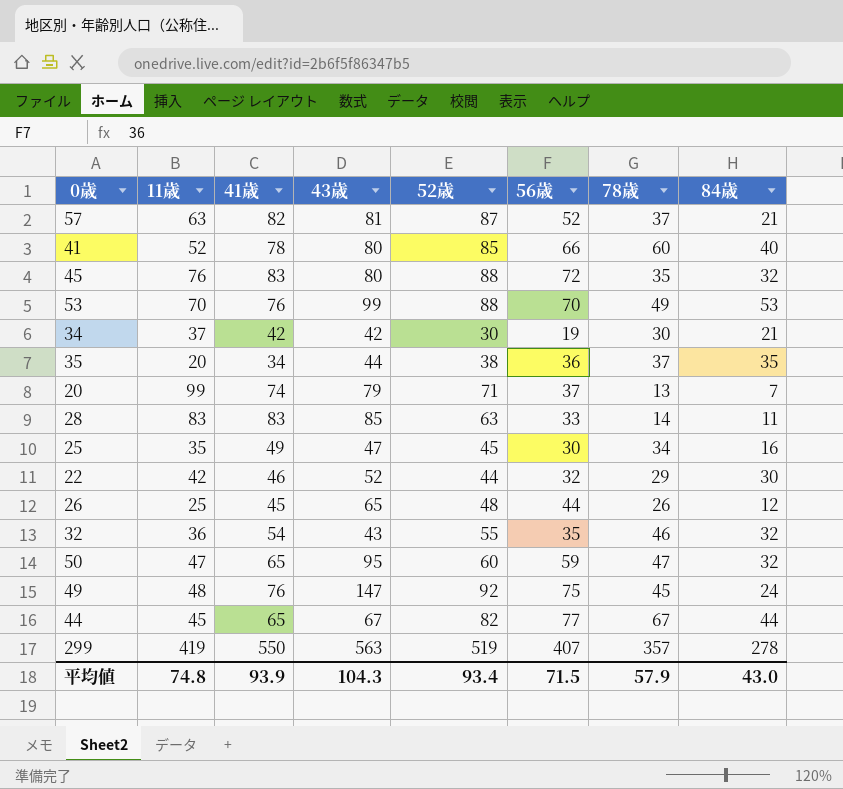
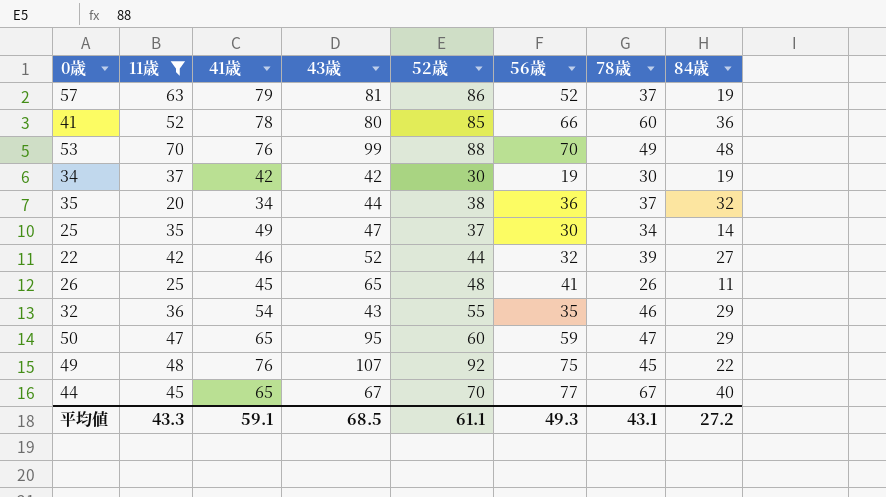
filter: none -> 11歳 <= 70
57 | 41歳: 82 -> 79
57 | 52歳: 87 -> 86
57 | 84歳: 21 -> 19
41 | 84歳: 40 -> 36
53 | 84歳: 53 -> 48
34 | 84歳: 21 -> 19
35 | 84歳: 35 -> 32
25 | 52歳: 45 -> 37
25 | 84歳: 16 -> 14
22 | 78歳: 29 -> 39
22 | 84歳: 30 -> 27
26 | 56歳: 44 -> 41
26 | 84歳: 12 -> 11
32 | 84歳: 32 -> 29
50 | 84歳: 32 -> 29
49 | 43歳: 147 -> 107
49 | 84歳: 24 -> 22
44 | 52歳: 82 -> 70
44 | 84歳: 44 -> 40
平均値 | 11歳: 74.8 -> 43.3
平均値 | 41歳: 93.9 -> 59.1
平均値 | 43歳: 104.3 -> 68.5
平均値 | 52歳: 93.4 -> 61.1
平均値 | 56歳: 71.5 -> 49.3
平均値 | 78歳: 57.9 -> 43.1
平均値 | 84歳: 43.0 -> 27.2

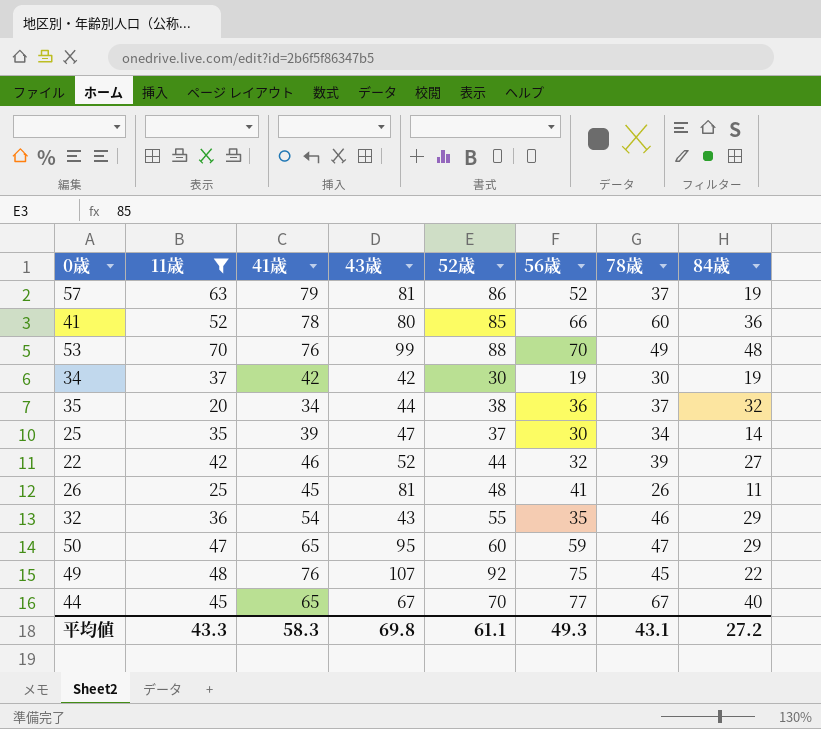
25 | 41歳: 49 -> 39
26 | 43歳: 65 -> 81
平均値 | 41歳: 59.1 -> 58.3
平均値 | 43歳: 68.5 -> 69.8

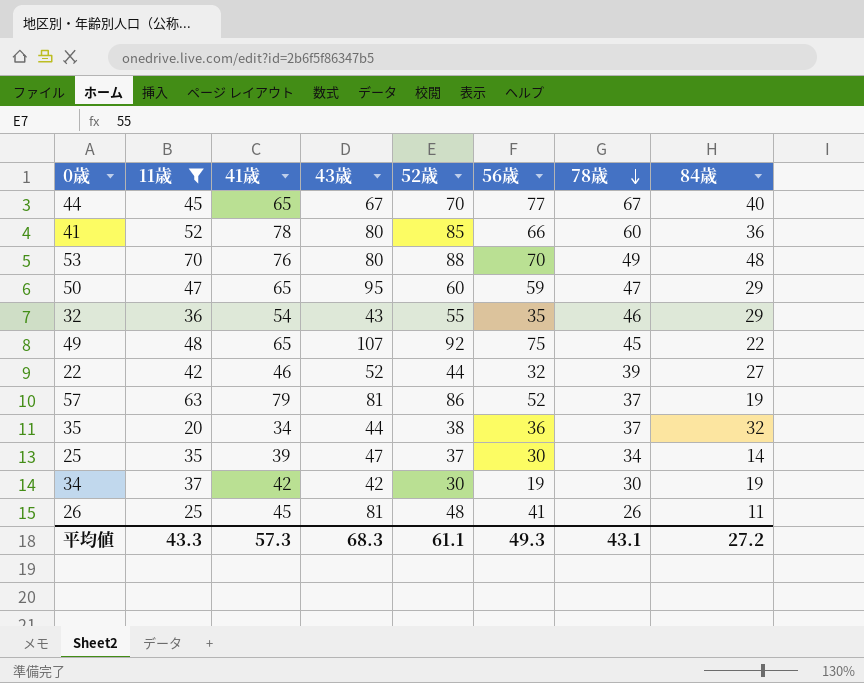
row order: none -> 78歳 descending
53 | 43歳: 99 -> 80
49 | 41歳: 76 -> 65
平均値 | 41歳: 58.3 -> 57.3
平均値 | 43歳: 69.8 -> 68.3

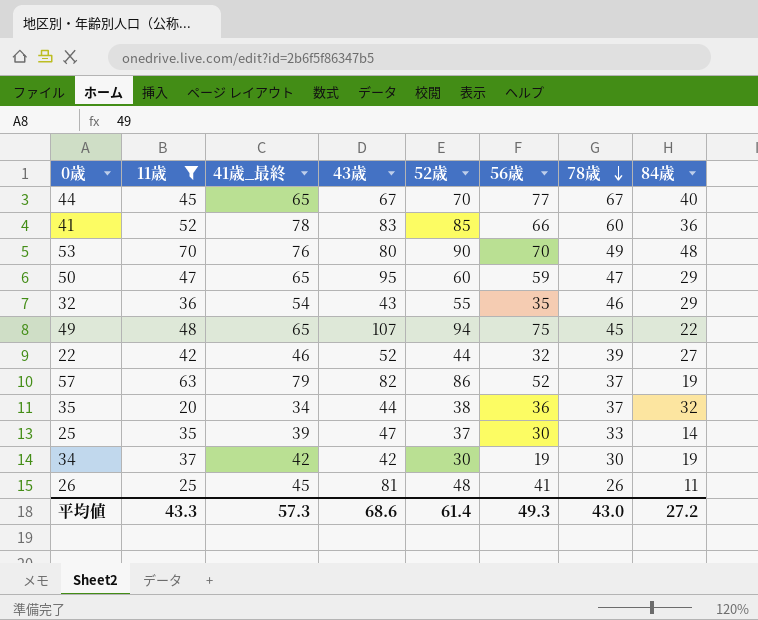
column name: 41歳 -> 41歳_最終
41 | 43歳: 80 -> 83
53 | 52歳: 88 -> 90
49 | 52歳: 92 -> 94
57 | 43歳: 81 -> 82
25 | 78歳: 34 -> 33
平均値 | 43歳: 68.3 -> 68.6
平均値 | 52歳: 61.1 -> 61.4
平均値 | 78歳: 43.1 -> 43.0

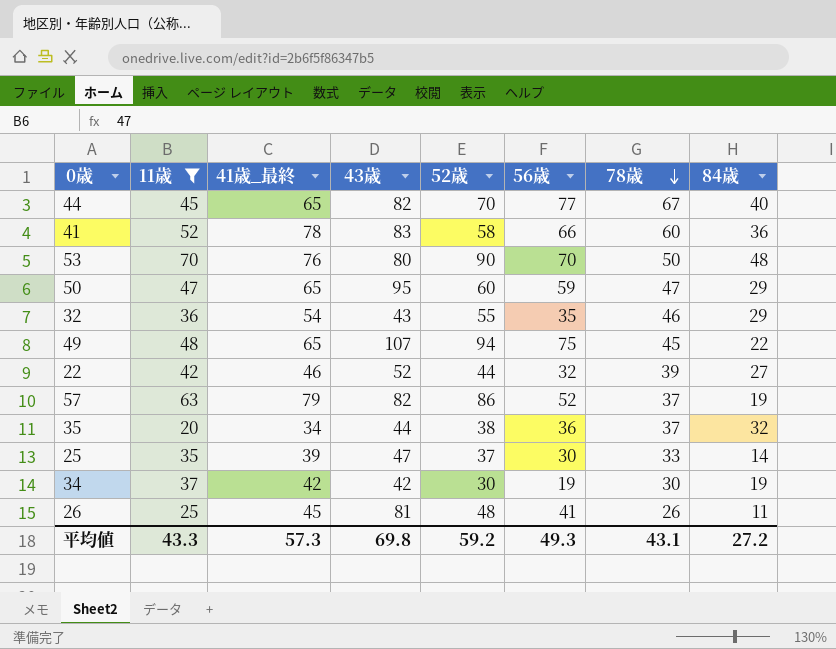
44 | 43歳: 67 -> 82
41 | 52歳: 85 -> 58
53 | 78歳: 49 -> 50
平均値 | 43歳: 68.6 -> 69.8
平均値 | 52歳: 61.4 -> 59.2
平均値 | 78歳: 43.0 -> 43.1

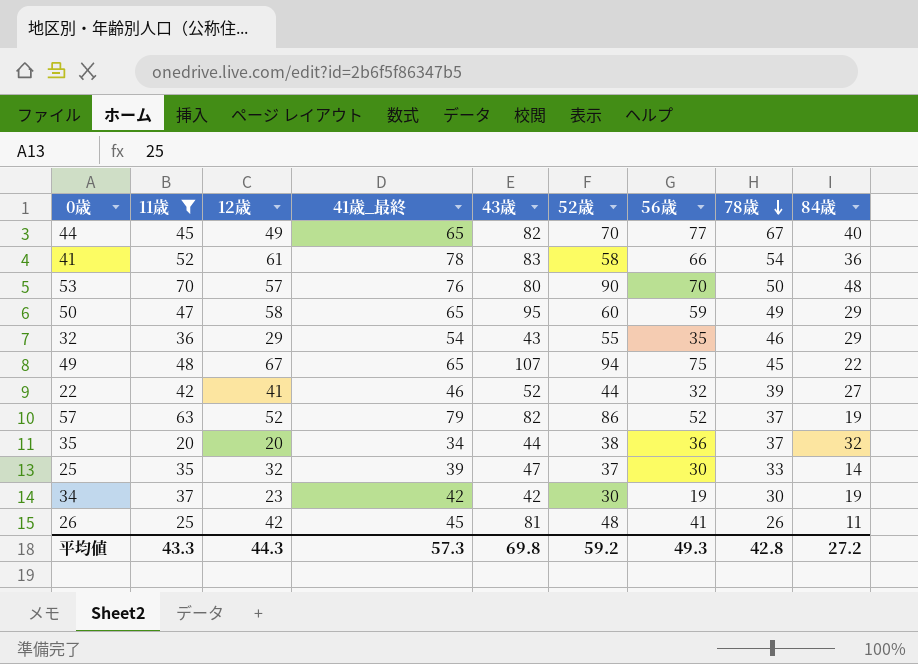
column 12歳 | position: none -> 3
41 | 78歳: 60 -> 54
50 | 78歳: 47 -> 49
平均値 | 78歳: 43.1 -> 42.8

